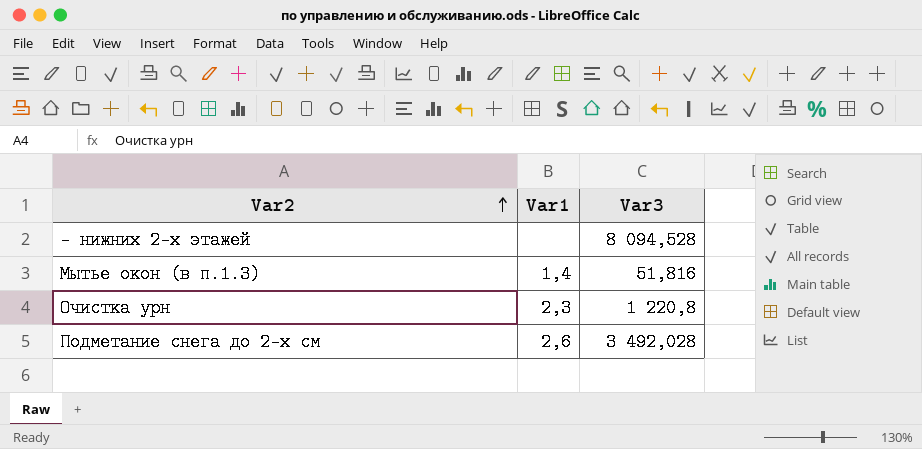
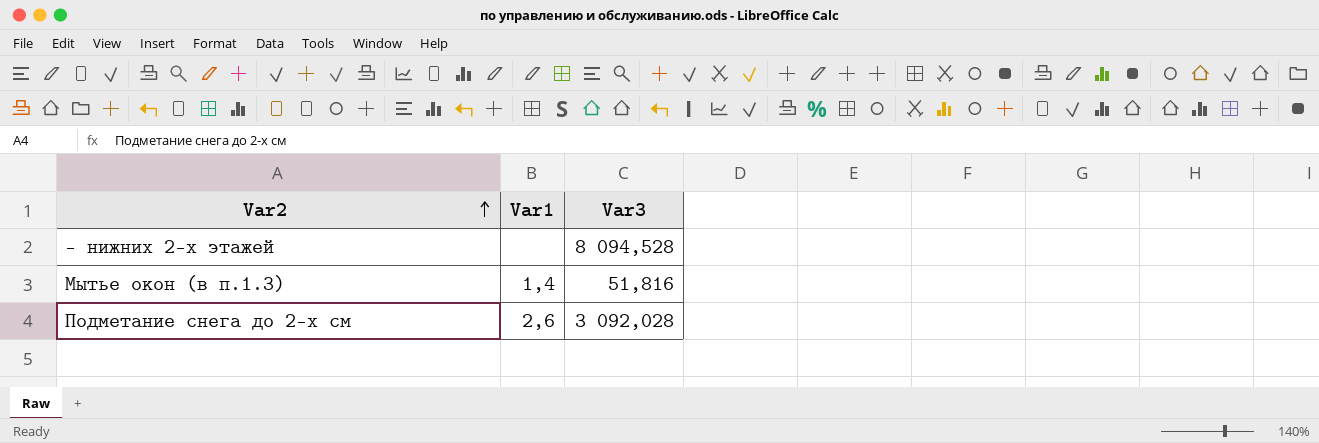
row Очистка урн: 2,3 | 1 220,8 -> none
Подметание снега до 2-х см | Var3: 3 492,028 -> 3 092,028

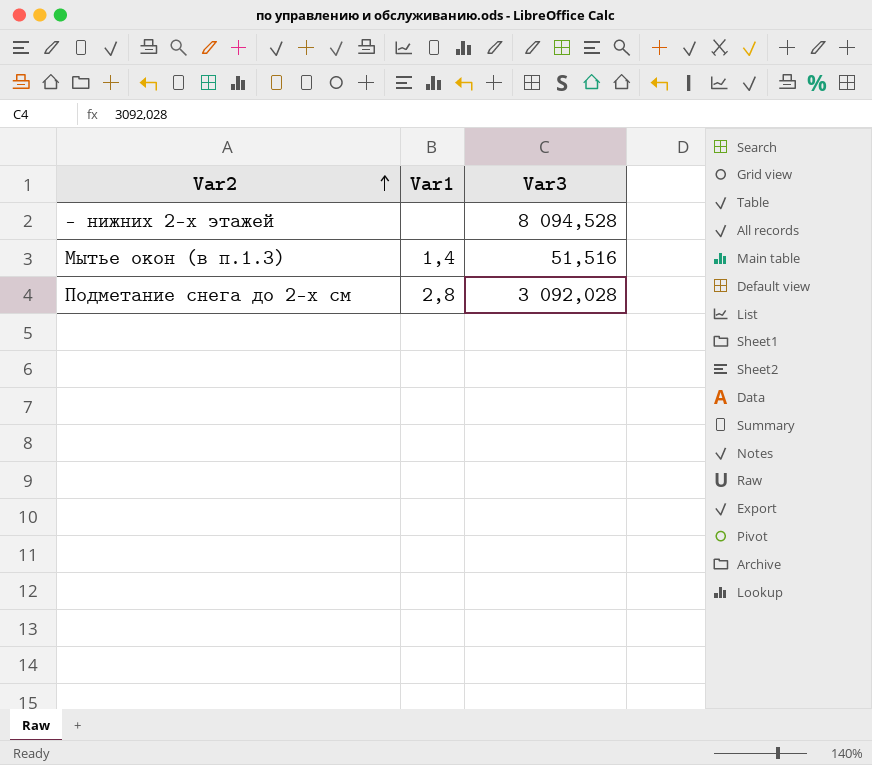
Мытье окон (в п.1.3) | Var3: 51,816 -> 51,516
Подметание снега до 2-х см | Var1: 2,6 -> 2,8

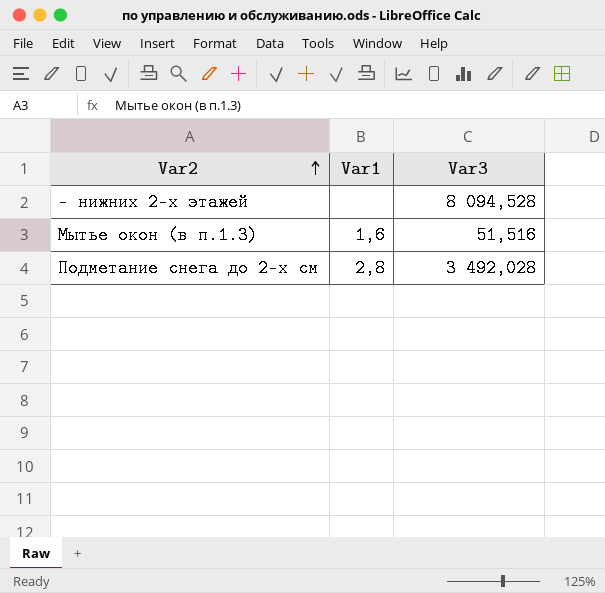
Мытье окон (в п.1.3) | Var1: 1,4 -> 1,6
Подметание снега до 2-х см | Var3: 3 092,028 -> 3 492,028

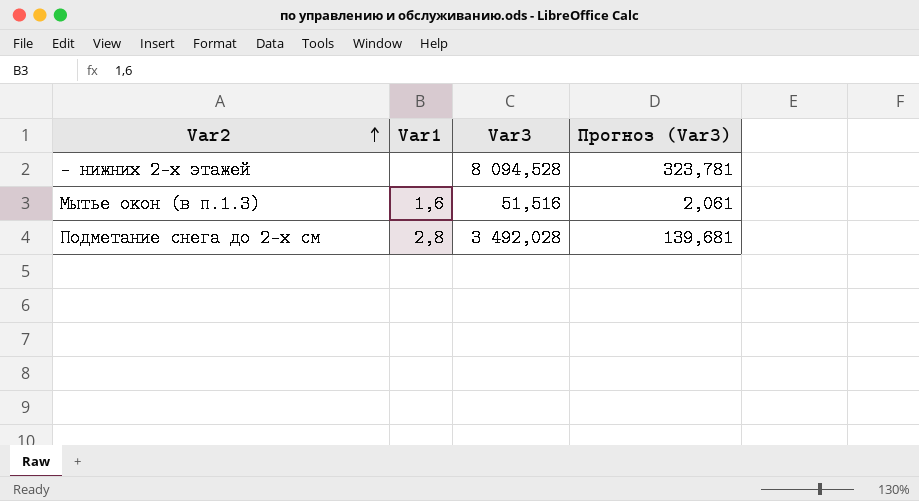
column Прогноз (Var3) | formula: none -> [Var3] * 0,04

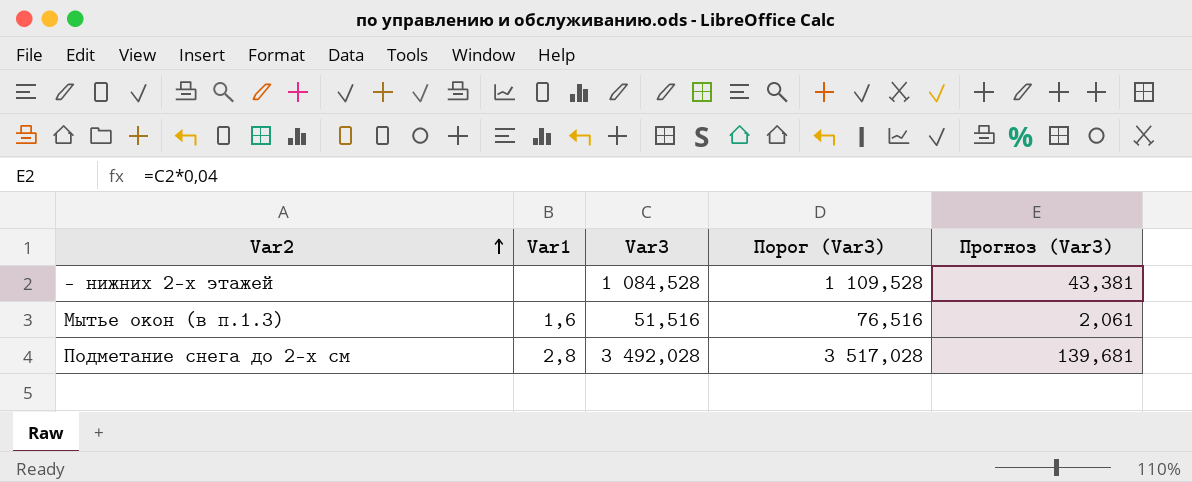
column Порог (Var3) | formula: none -> [Var3] + 25
- нижних 2-х этажей | Var3: 8 094,528 -> 1 084,528
- нижних 2-х этажей | Прогноз (Var3): 323,781 -> 43,381

